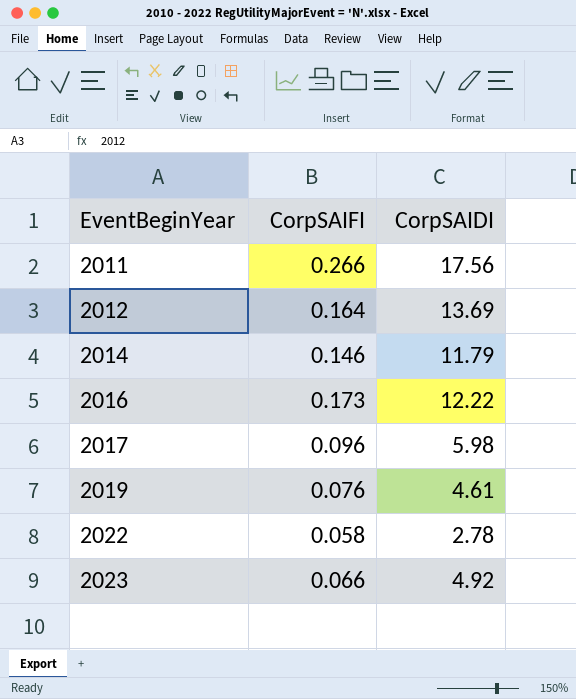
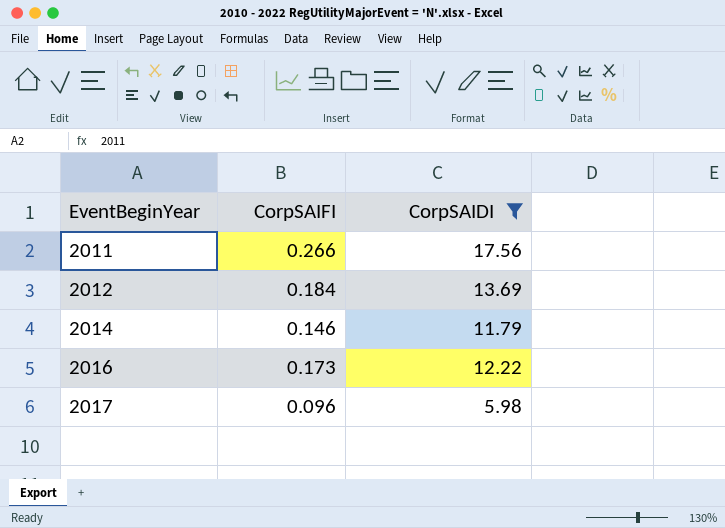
filter: none -> CorpSAIDI >= 5.98
2012 | CorpSAIFI: 0.164 -> 0.184

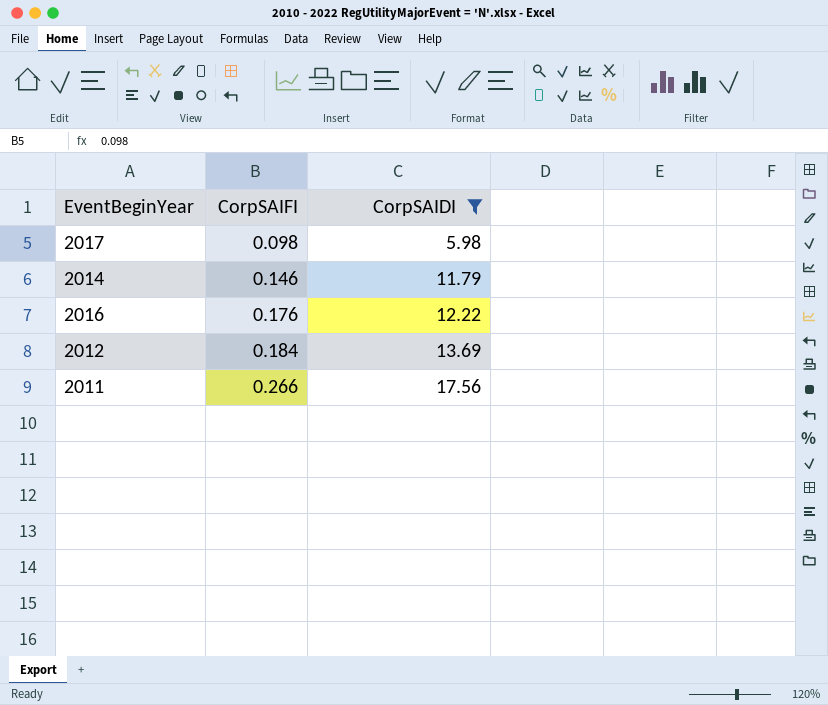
row order: EventBeginYear ascending -> CorpSAIFI ascending
2017 | CorpSAIFI: 0.096 -> 0.098
2016 | CorpSAIFI: 0.173 -> 0.176

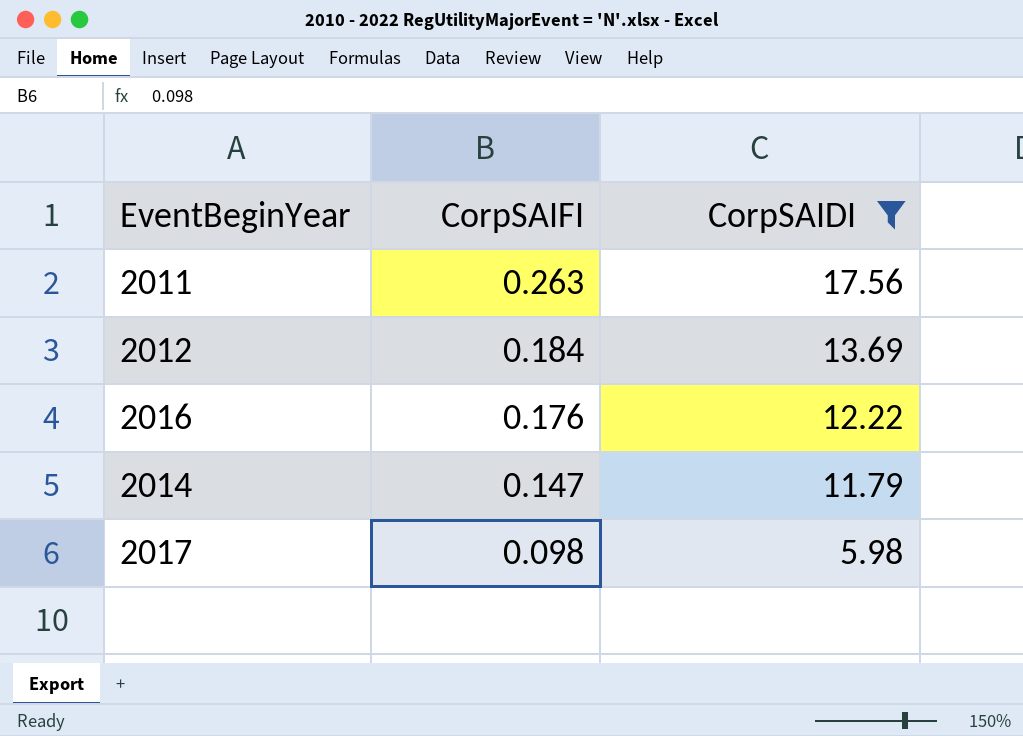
row order: CorpSAIFI ascending -> CorpSAIFI descending
2011 | CorpSAIFI: 0.266 -> 0.263
2014 | CorpSAIFI: 0.146 -> 0.147

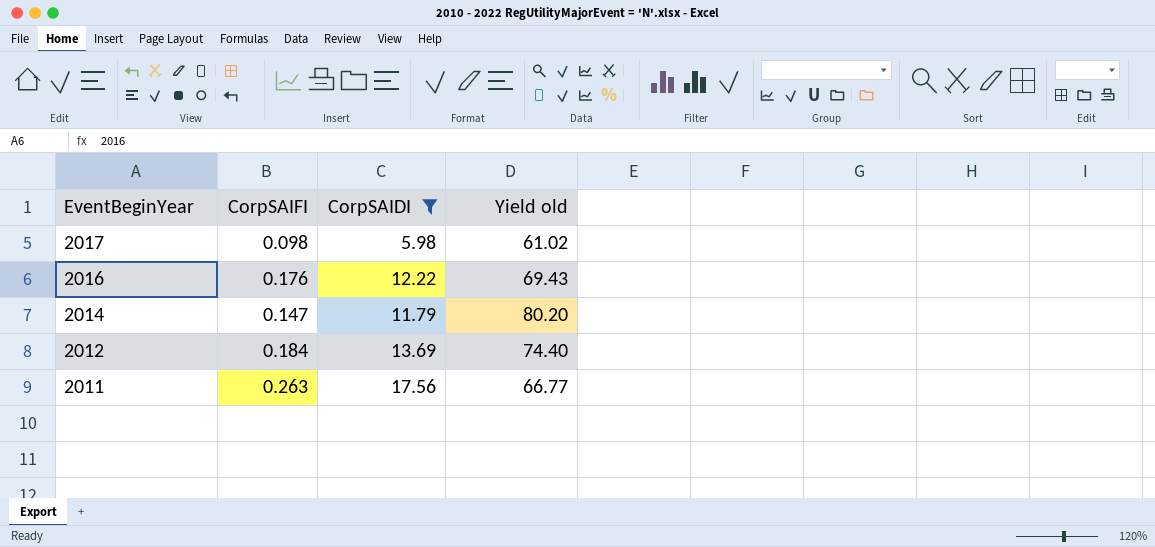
row order: CorpSAIFI descending -> EventBeginYear descending
column Yield old | formula: none -> [CorpSAIDI] / [CorpSAIFI]

